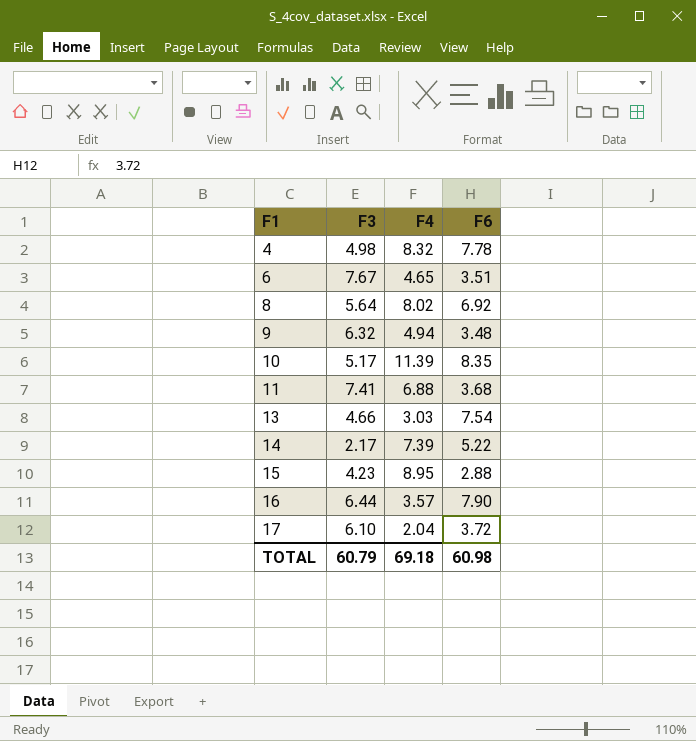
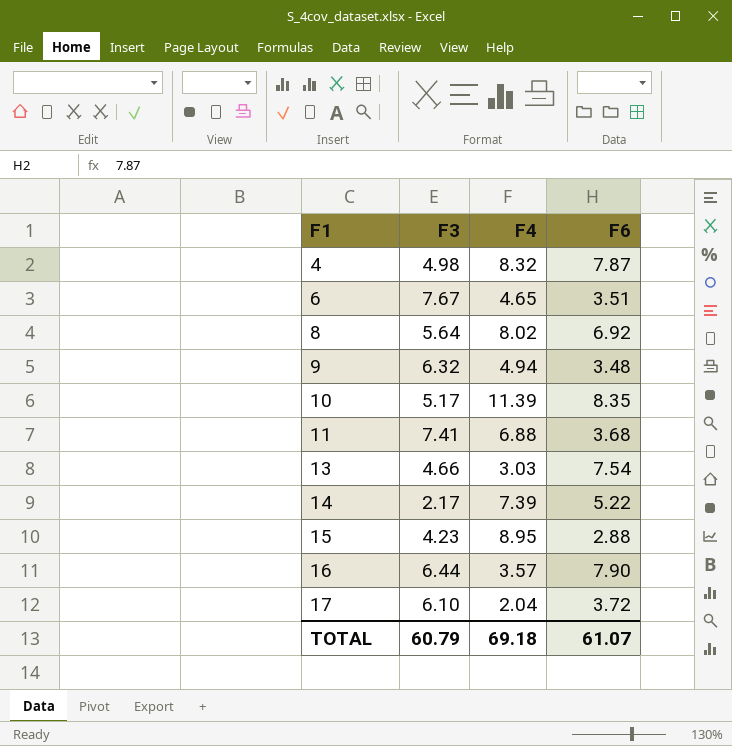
4 | F6: 7.78 -> 7.87
TOTAL | F6: 60.98 -> 61.07

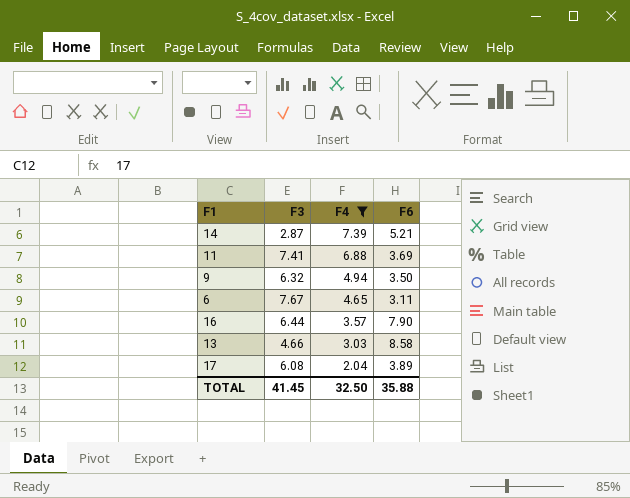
filter: none -> F4 <= 7.39
row order: F1 ascending -> F4 descending
14 | F3: 2.17 -> 2.87
14 | F6: 5.22 -> 5.21
11 | F6: 3.68 -> 3.69
9 | F6: 3.48 -> 3.50
6 | F6: 3.51 -> 3.11
13 | F6: 7.54 -> 8.58
17 | F3: 6.10 -> 6.08
17 | F6: 3.72 -> 3.89
TOTAL | F3: 60.79 -> 41.45
TOTAL | F4: 69.18 -> 32.50
TOTAL | F6: 61.07 -> 35.88

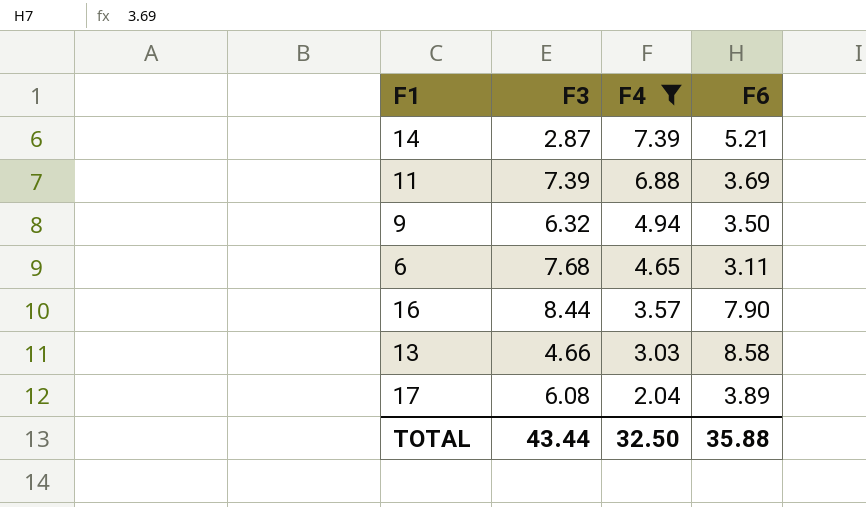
11 | F3: 7.41 -> 7.39
6 | F3: 7.67 -> 7.68
16 | F3: 6.44 -> 8.44
TOTAL | F3: 41.45 -> 43.44

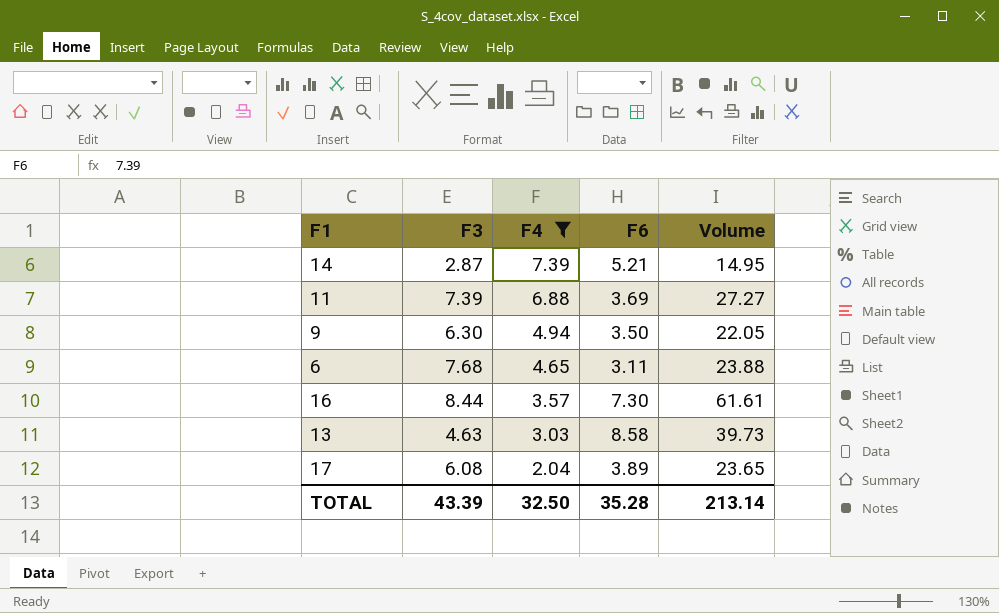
column Volume | formula: none -> [F3] * [F6]
9 | F3: 6.32 -> 6.30
16 | F6: 7.90 -> 7.30
13 | F3: 4.66 -> 4.63
TOTAL | F3: 43.44 -> 43.39
TOTAL | F6: 35.88 -> 35.28

